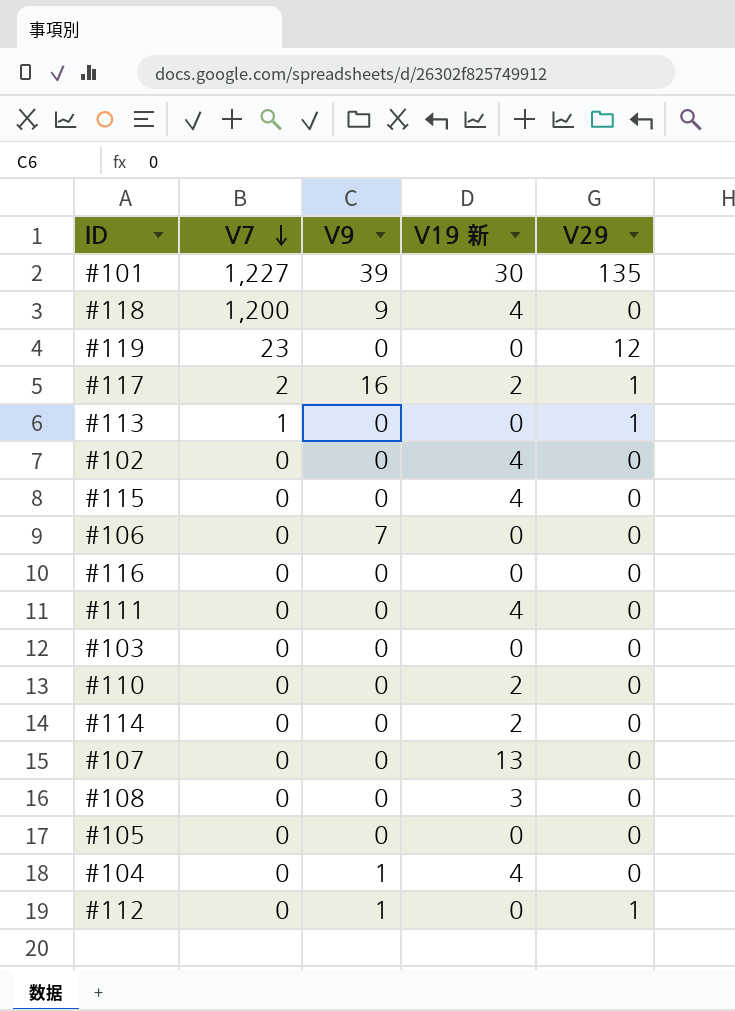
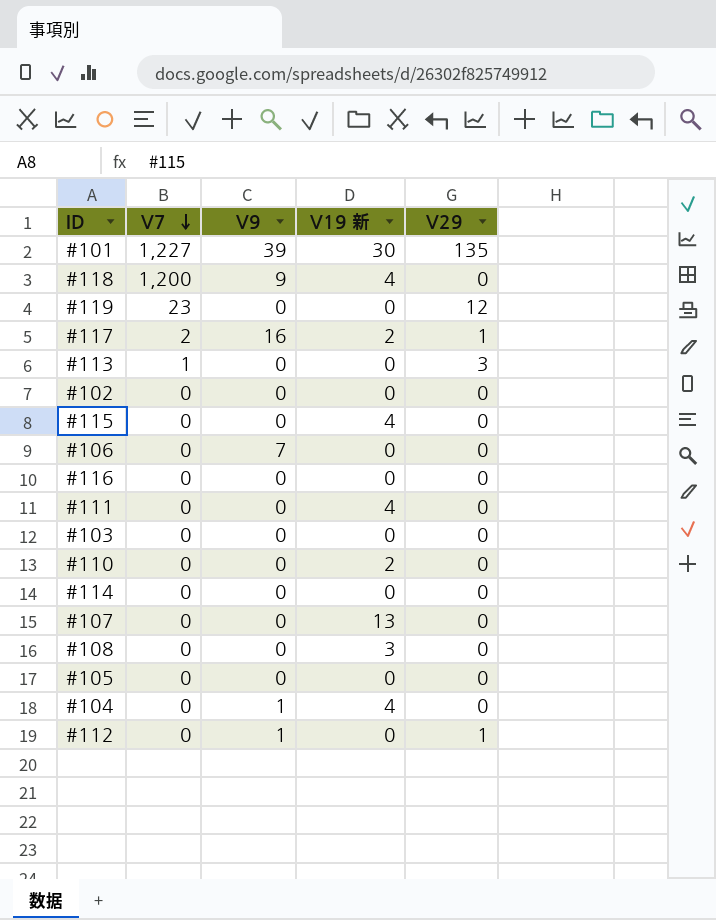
#113 | V29: 1 -> 3
#102 | V19 新: 4 -> 0
#114 | V19 新: 2 -> 0

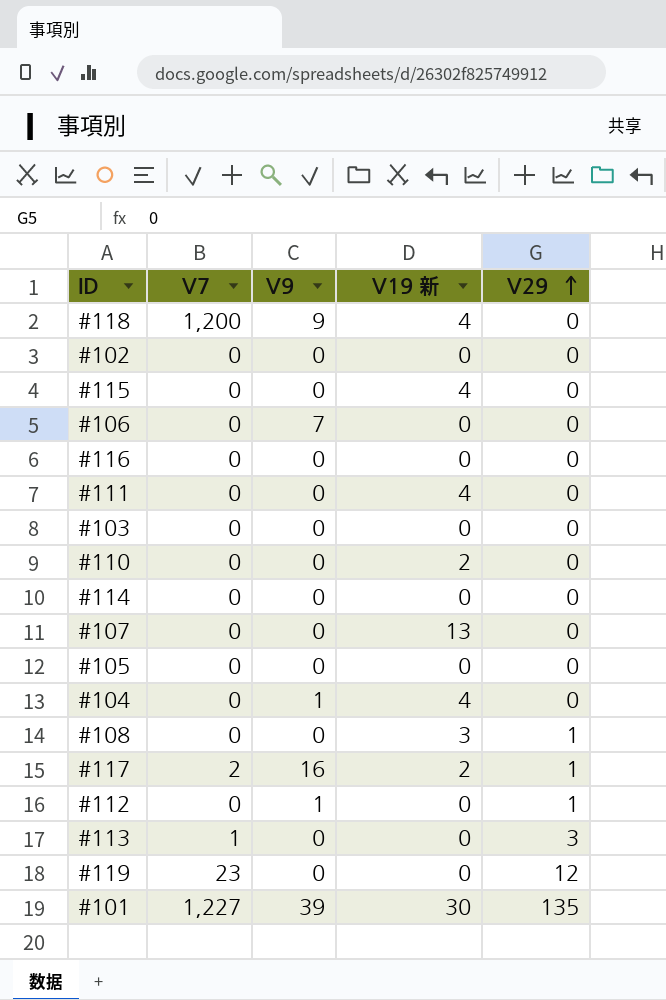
row order: V7 descending -> V29 ascending
#108 | V29: 0 -> 1

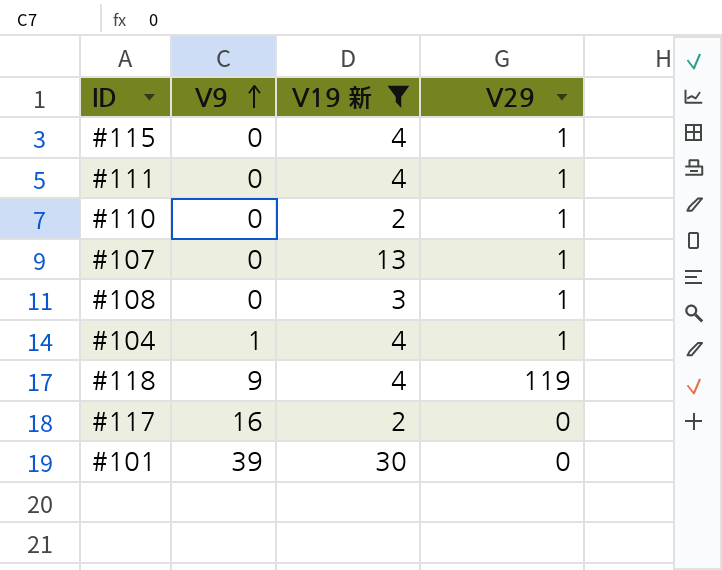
filter: none -> V19 新 != 0
row order: V29 ascending -> V9 ascending
column V7 | position: 2 -> none
#115 | V29: 0 -> 1
#111 | V29: 0 -> 1
#110 | V29: 0 -> 1
#107 | V29: 0 -> 1
#104 | V29: 0 -> 1
#118 | V29: 0 -> 119
#117 | V29: 1 -> 0
#101 | V29: 135 -> 0

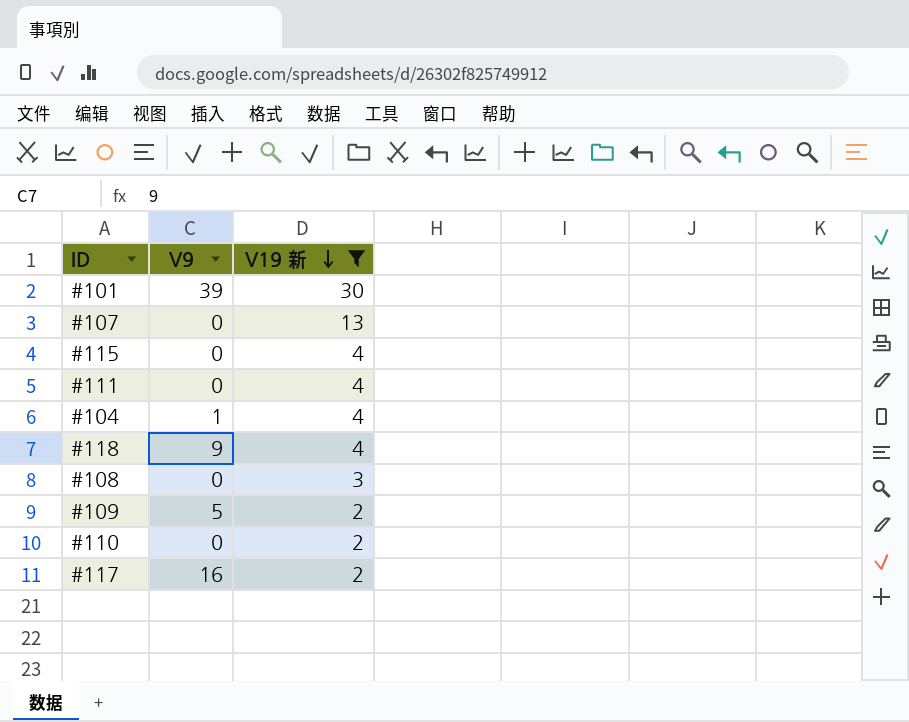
row order: V9 ascending -> V19 新 descending
column V29 | position: 4 -> none
row #109: none -> 5 | 2

